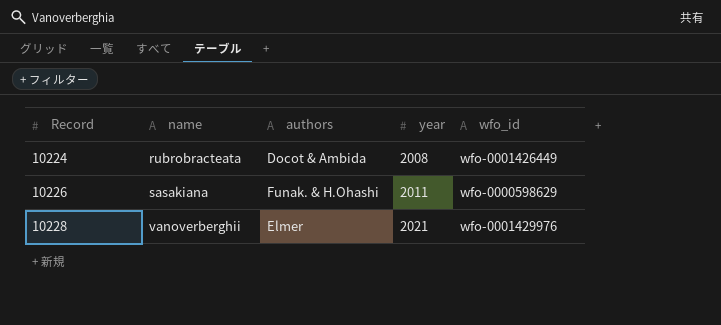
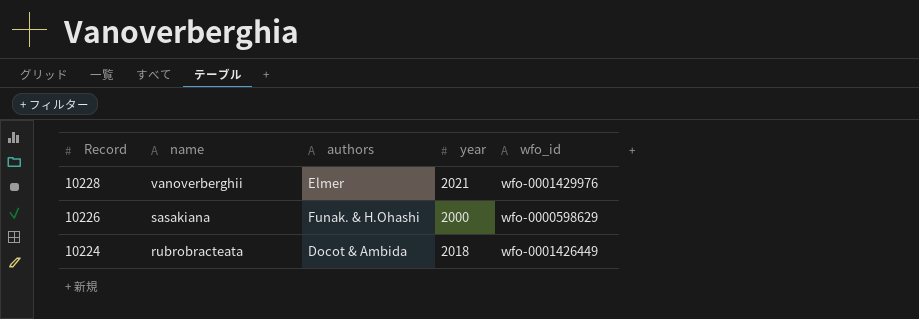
row order: Record ascending -> Record descending
10226 | year: 2011 -> 2000
10224 | year: 2008 -> 2018

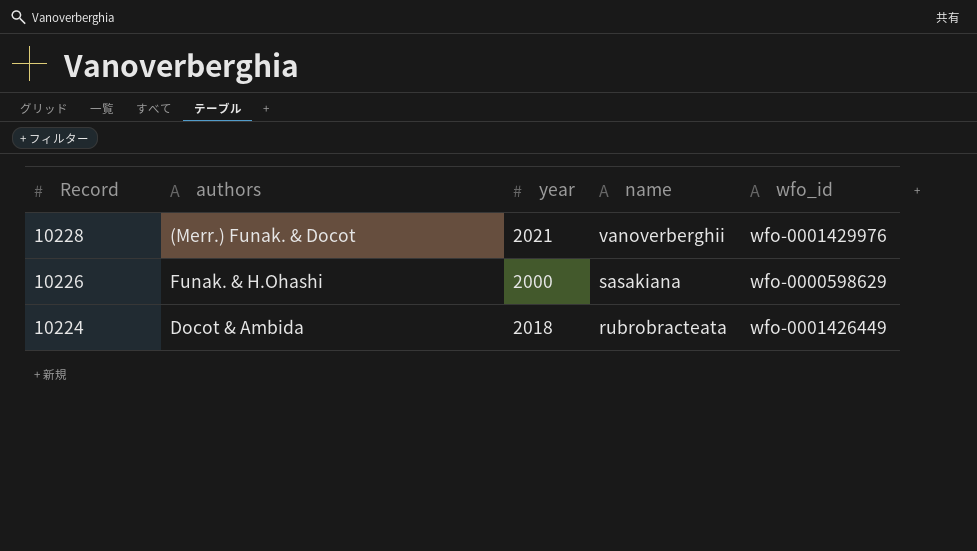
column name | position: 2 -> 4
10228 | authors: Elmer -> (Merr.) Funak. & Docot

